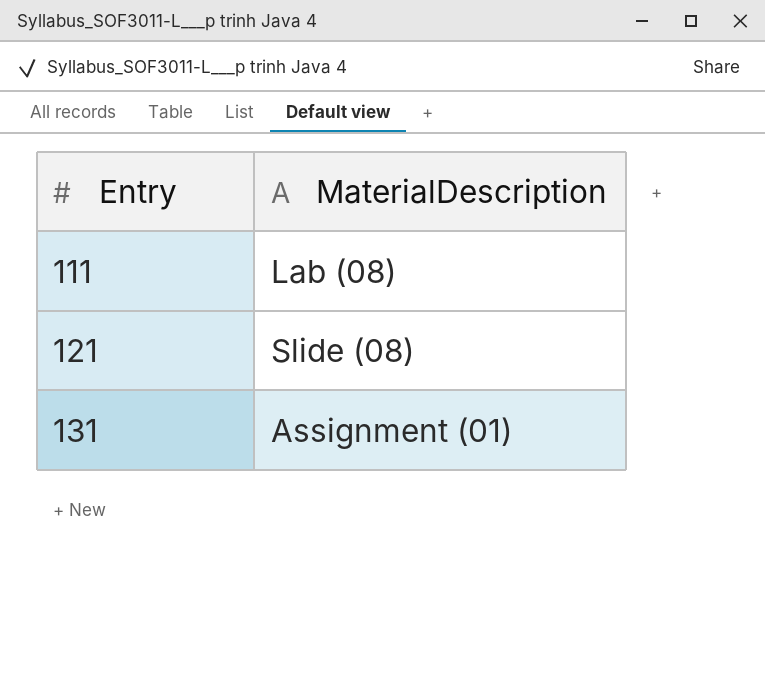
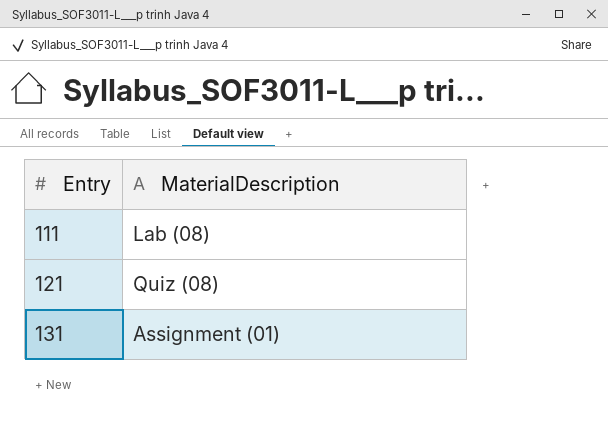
121 | MaterialDescription: Slide (08) -> Quiz (08)

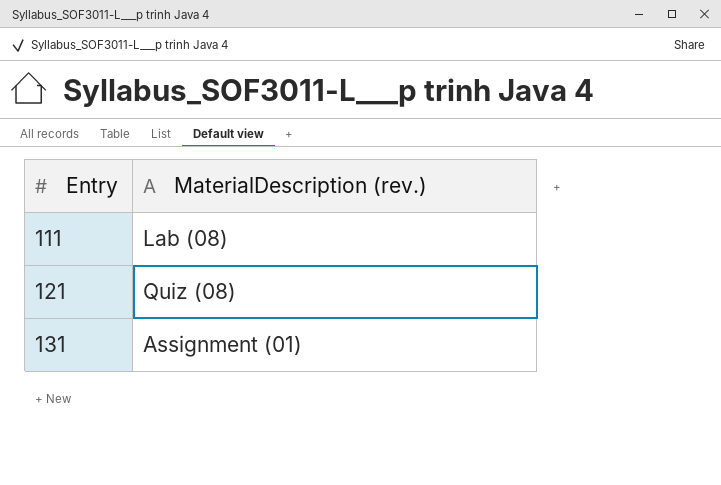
column name: MaterialDescription -> MaterialDescription (rev.)

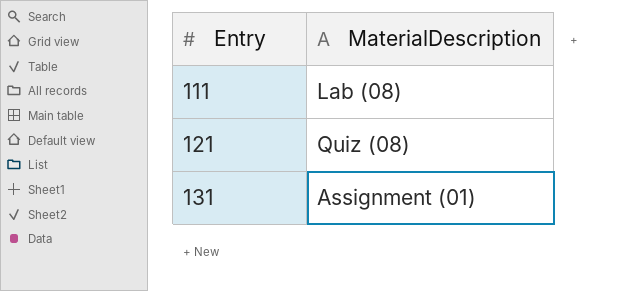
column name: MaterialDescription (rev.) -> MaterialDescription

